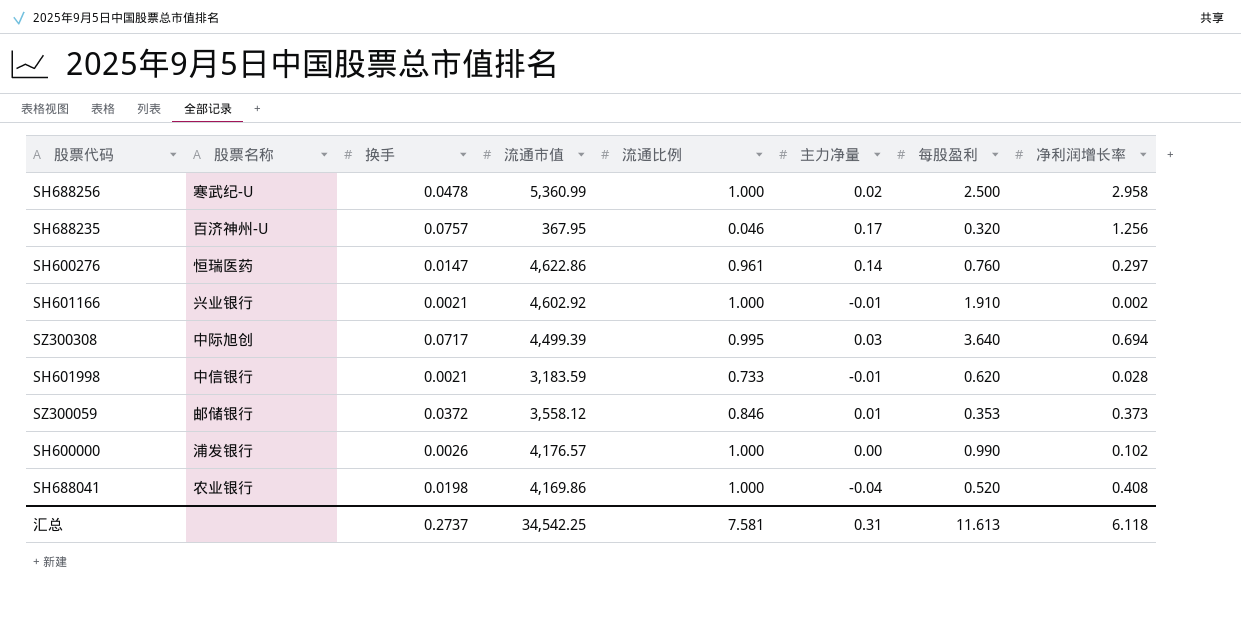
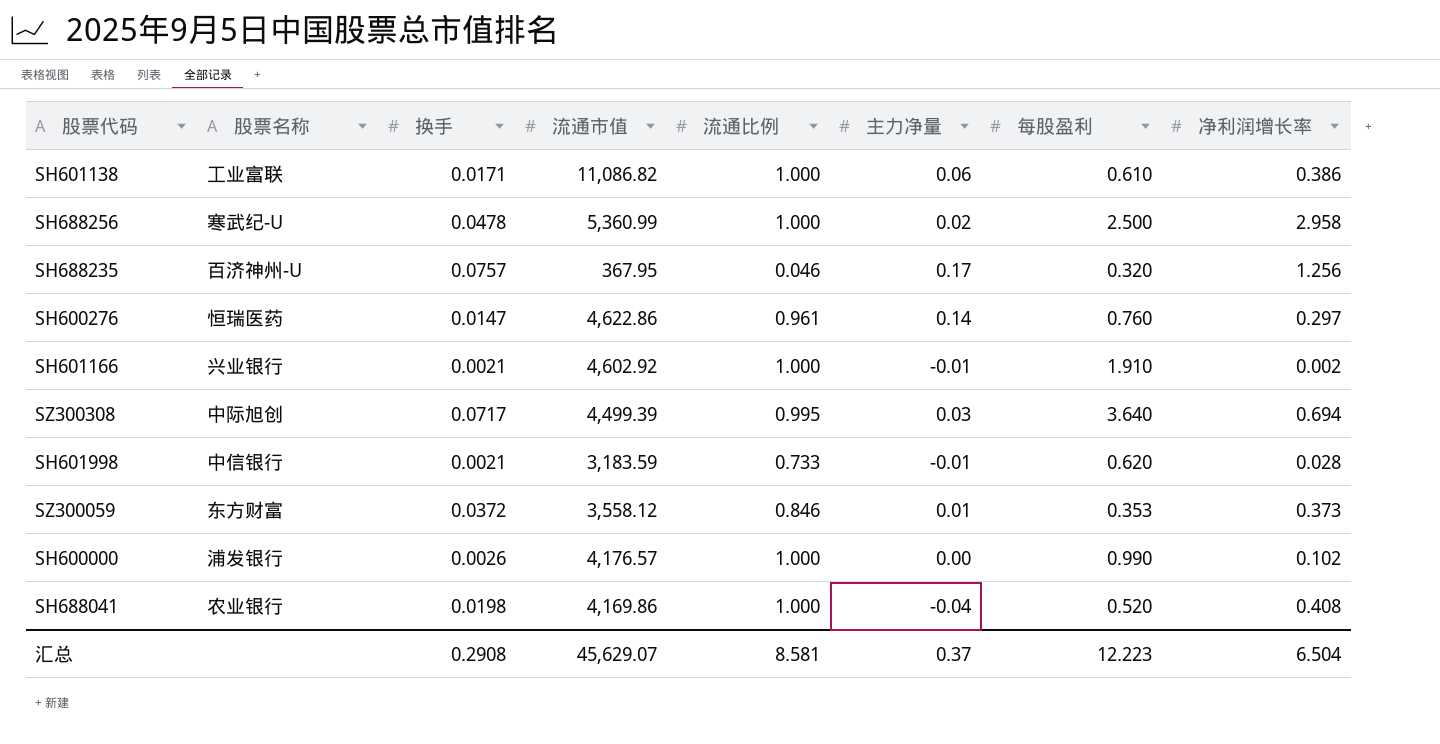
row SH601138: none -> 工业富联 | 0.0171 | 11,086.82 | 1.000 | 0.06 | 0.610 | 0.386
SZ300059 | 股票名称: 邮储银行 -> 东方财富
汇总 | 换手: 0.2737 -> 0.2908
汇总 | 流通市值: 34,542.25 -> 45,629.07
汇总 | 流通比例: 7.581 -> 8.581
汇总 | 主力净量: 0.31 -> 0.37
汇总 | 每股盈利: 11.613 -> 12.223
汇总 | 净利润增长率: 6.118 -> 6.504

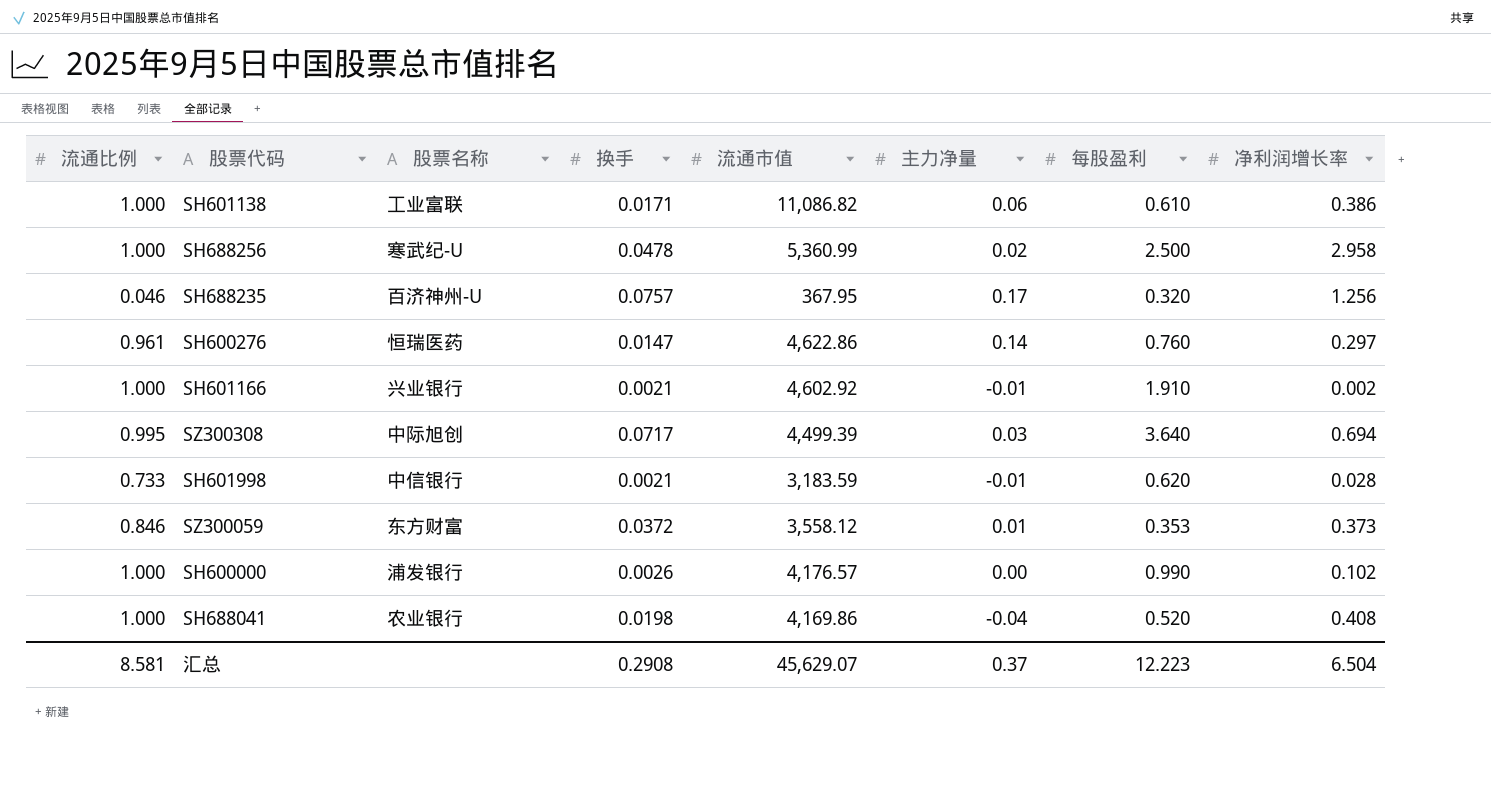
column 流通比例 | position: 5 -> 1

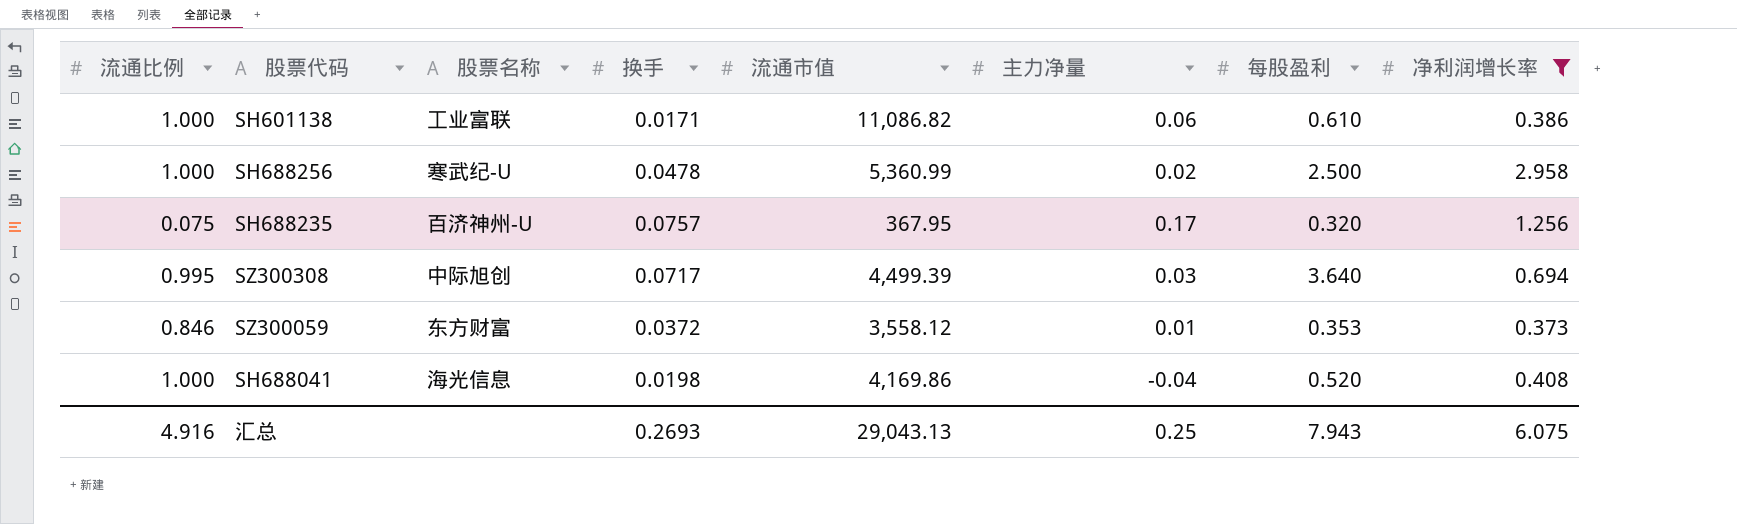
filter: none -> 净利润增长率 >= 0.373
SH688235 | 流通比例: 0.046 -> 0.075
SH688041 | 股票名称: 农业银行 -> 海光信息
汇总 | 流通比例: 8.581 -> 4.916
汇总 | 换手: 0.2908 -> 0.2693
汇总 | 流通市值: 45,629.07 -> 29,043.13
汇总 | 主力净量: 0.37 -> 0.25
汇总 | 每股盈利: 12.223 -> 7.943
汇总 | 净利润增长率: 6.504 -> 6.075

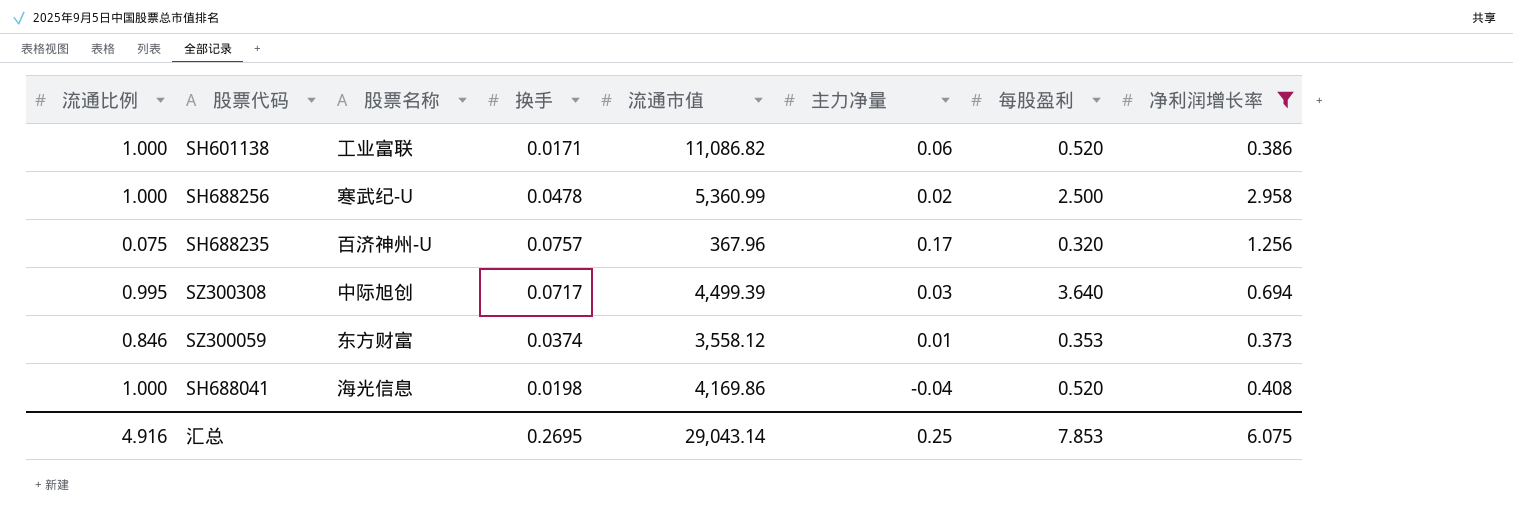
SH601138 | 每股盈利: 0.610 -> 0.520
SH688235 | 流通市值: 367.95 -> 367.96
SZ300059 | 换手: 0.0372 -> 0.0374
汇总 | 换手: 0.2693 -> 0.2695
汇总 | 流通市值: 29,043.13 -> 29,043.14
汇总 | 每股盈利: 7.943 -> 7.853

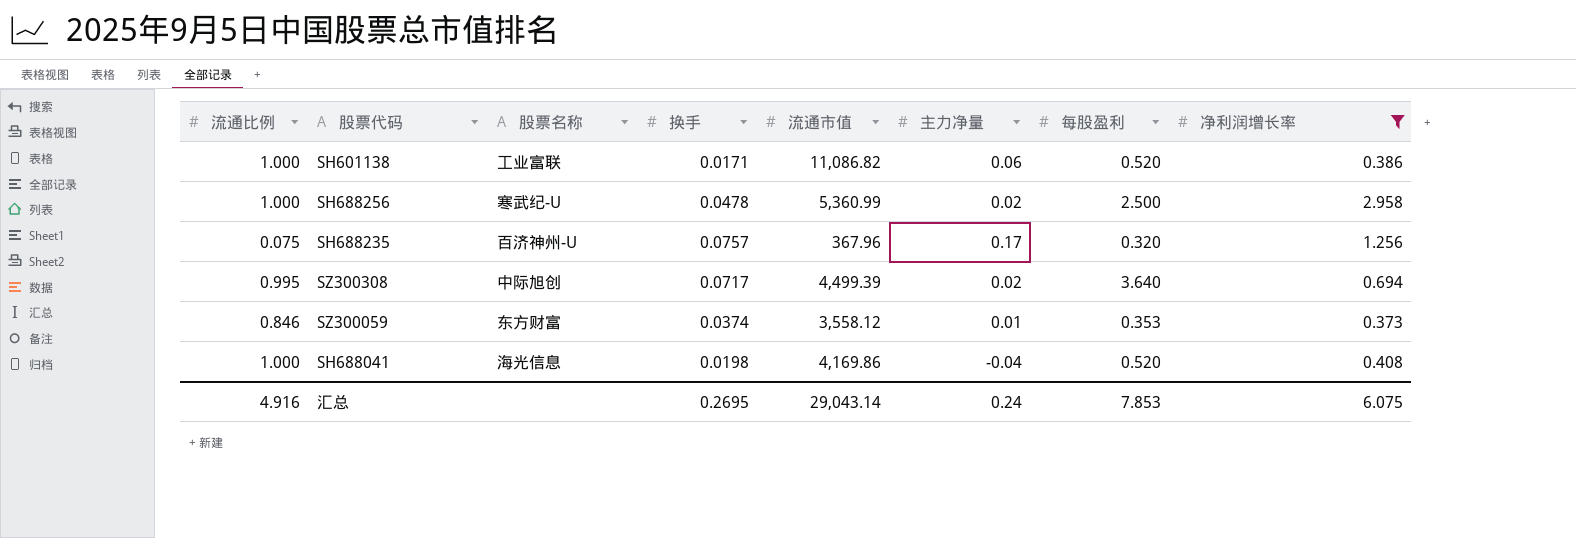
SZ300308 | 主力净量: 0.03 -> 0.02
汇总 | 主力净量: 0.25 -> 0.24

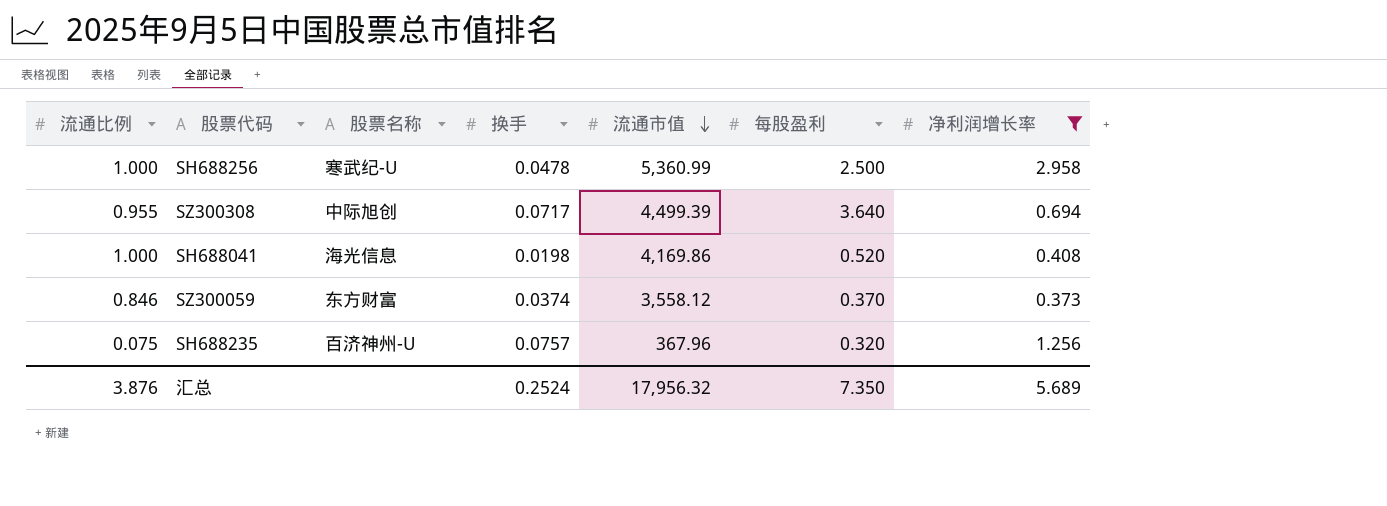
row order: none -> 流通市值 descending
column 主力净量 | position: 6 -> none
row SH601138: 1.000 | 工业富联 | 0.0171 | 11,086.82 | 0.06 | 0.520 | 0.386 -> none
SZ300308 | 流通比例: 0.995 -> 0.955
SZ300059 | 每股盈利: 0.353 -> 0.370
汇总 | 流通比例: 4.916 -> 3.876
汇总 | 换手: 0.2695 -> 0.2524
汇总 | 流通市值: 29,043.14 -> 17,956.32
汇总 | 每股盈利: 7.853 -> 7.350
汇总 | 净利润增长率: 6.075 -> 5.689

